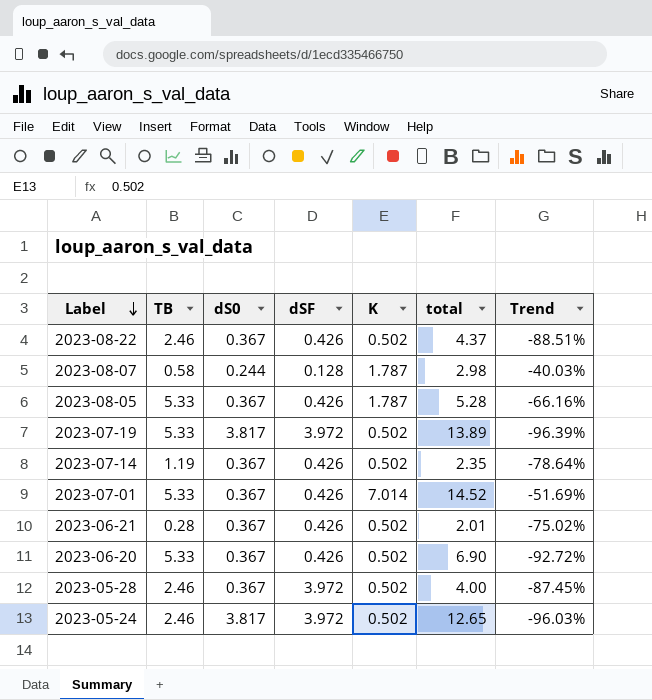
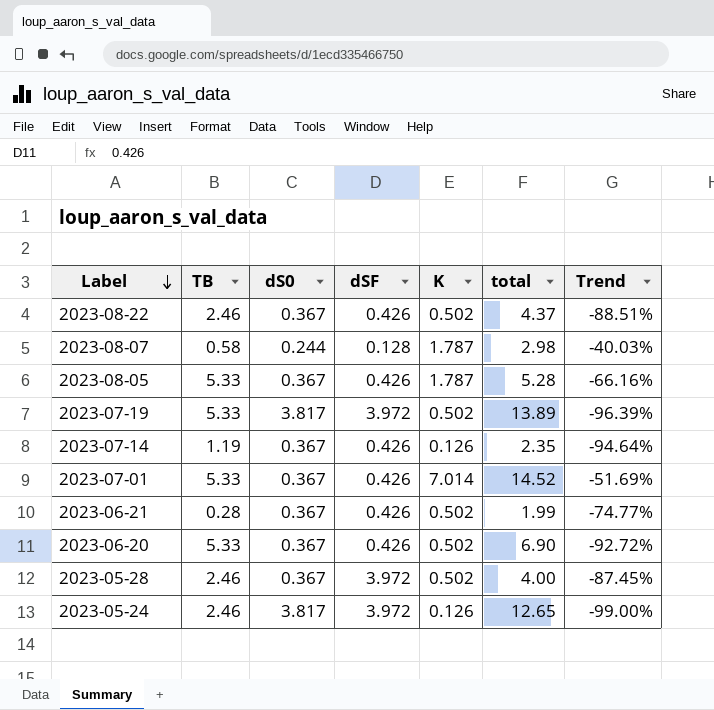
2023-07-14 | K: 0.502 -> 0.126
2023-07-14 | Trend: -78.64% -> -94.64%
2023-06-21 | total: 2.01 -> 1.99
2023-06-21 | Trend: -75.02% -> -74.77%
2023-05-24 | K: 0.502 -> 0.126
2023-05-24 | Trend: -96.03% -> -99.00%

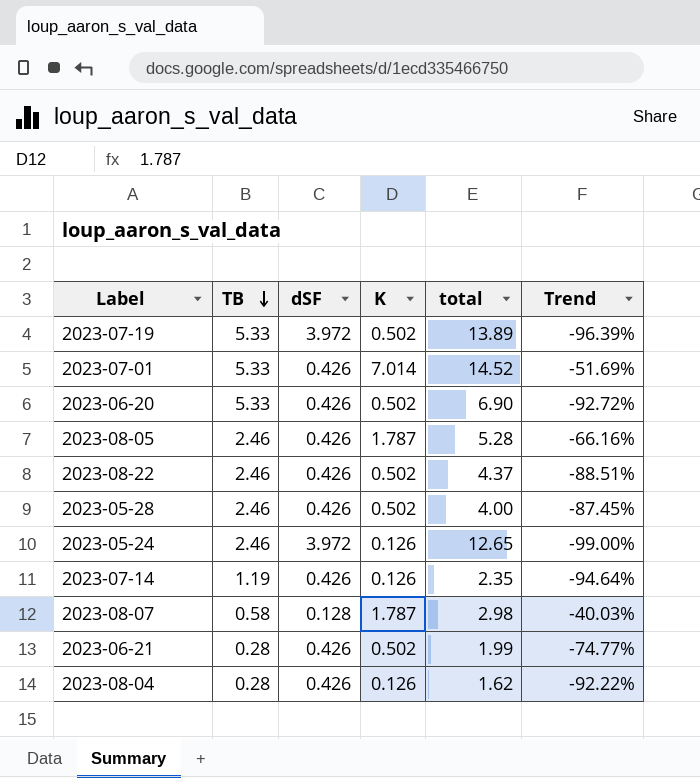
row order: Label descending -> TB descending
column dS0 | position: 3 -> none
2023-08-05 | TB: 5.33 -> 2.46
2023-05-28 | dSF: 3.972 -> 0.426
row 2023-08-04: none -> 0.28 | 0.426 | 0.126 | 1.62 | -92.22%

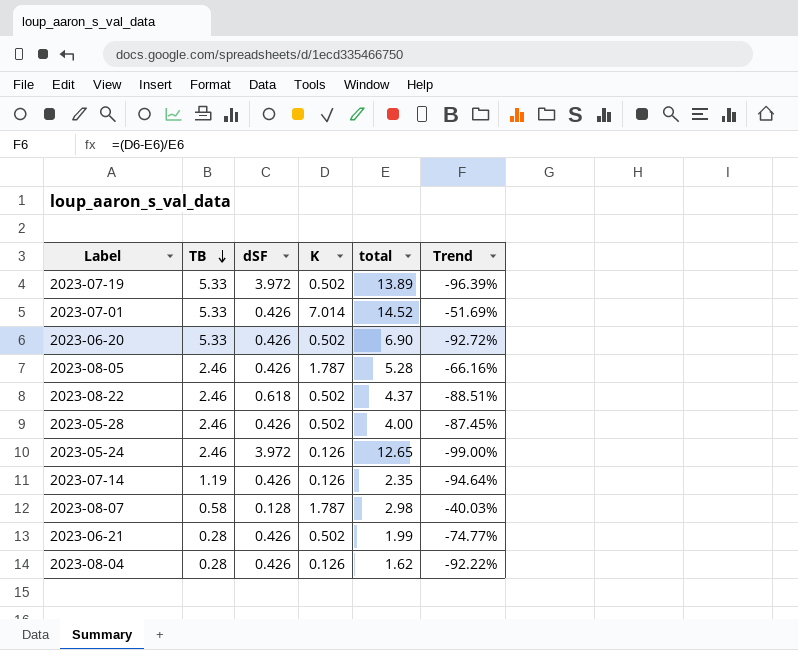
2023-08-22 | dSF: 0.426 -> 0.618

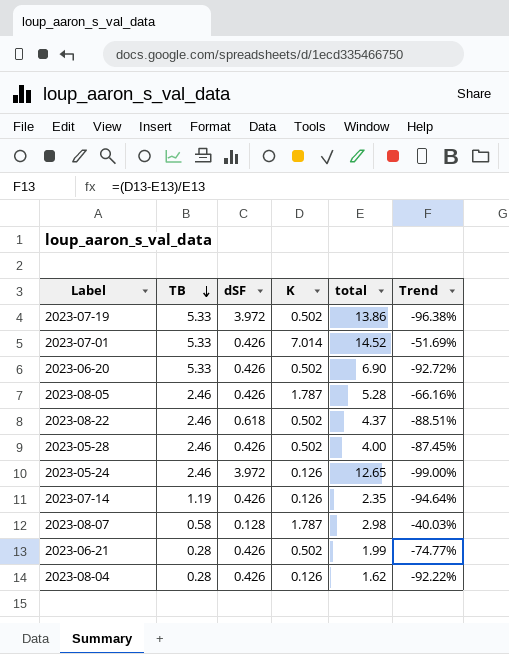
2023-07-19 | total: 13.89 -> 13.86
2023-07-19 | Trend: -96.39% -> -96.38%

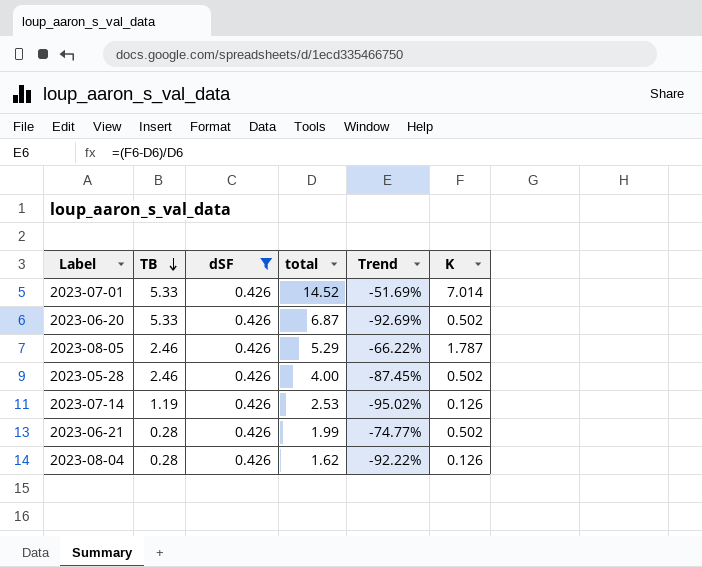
filter: none -> dSF = 0.426
column K | position: 4 -> 6
2023-06-20 | total: 6.90 -> 6.87
2023-06-20 | Trend: -92.72% -> -92.69%
2023-08-05 | total: 5.28 -> 5.29
2023-08-05 | Trend: -66.16% -> -66.22%
2023-07-14 | total: 2.35 -> 2.53
2023-07-14 | Trend: -94.64% -> -95.02%

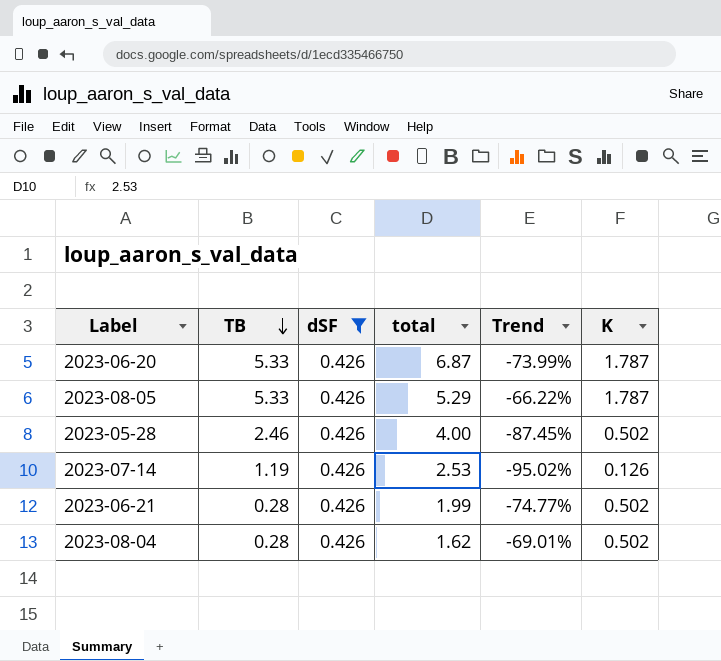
row 2023-07-01: 5.33 | 0.426 | 14.52 | -51.69% | 7.014 -> none
2023-06-20 | Trend: -92.69% -> -73.99%
2023-06-20 | K: 0.502 -> 1.787
2023-08-05 | TB: 2.46 -> 5.33
2023-08-04 | Trend: -92.22% -> -69.01%
2023-08-04 | K: 0.126 -> 0.502

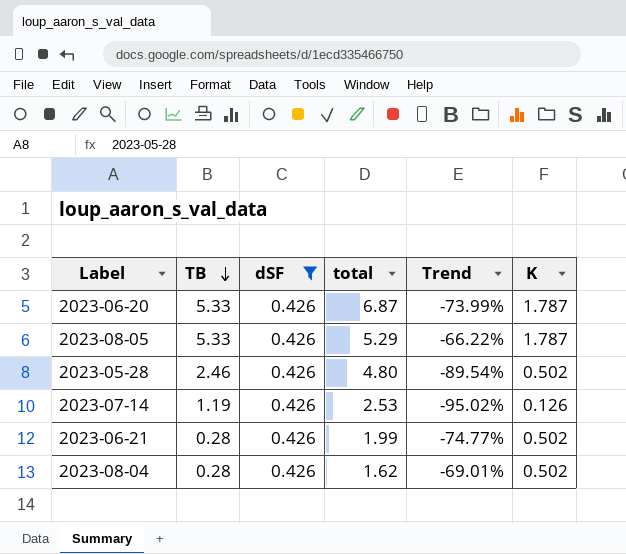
2023-05-28 | total: 4.00 -> 4.80
2023-05-28 | Trend: -87.45% -> -89.54%

